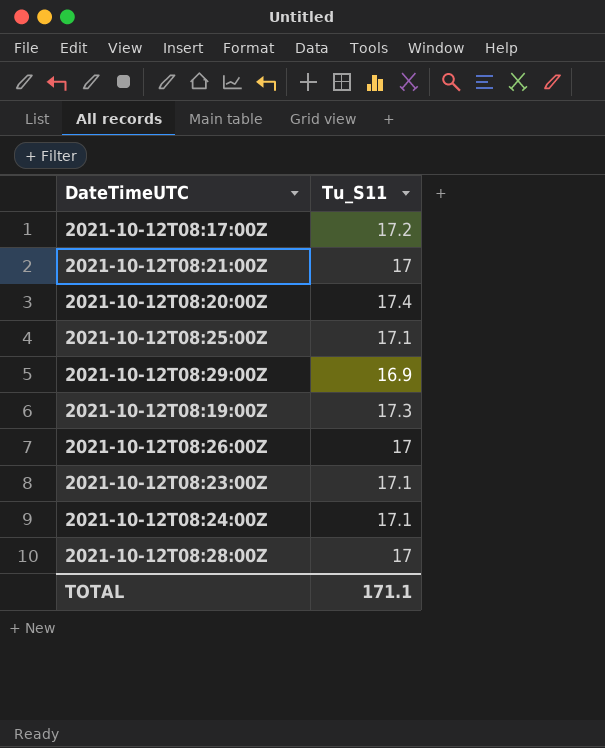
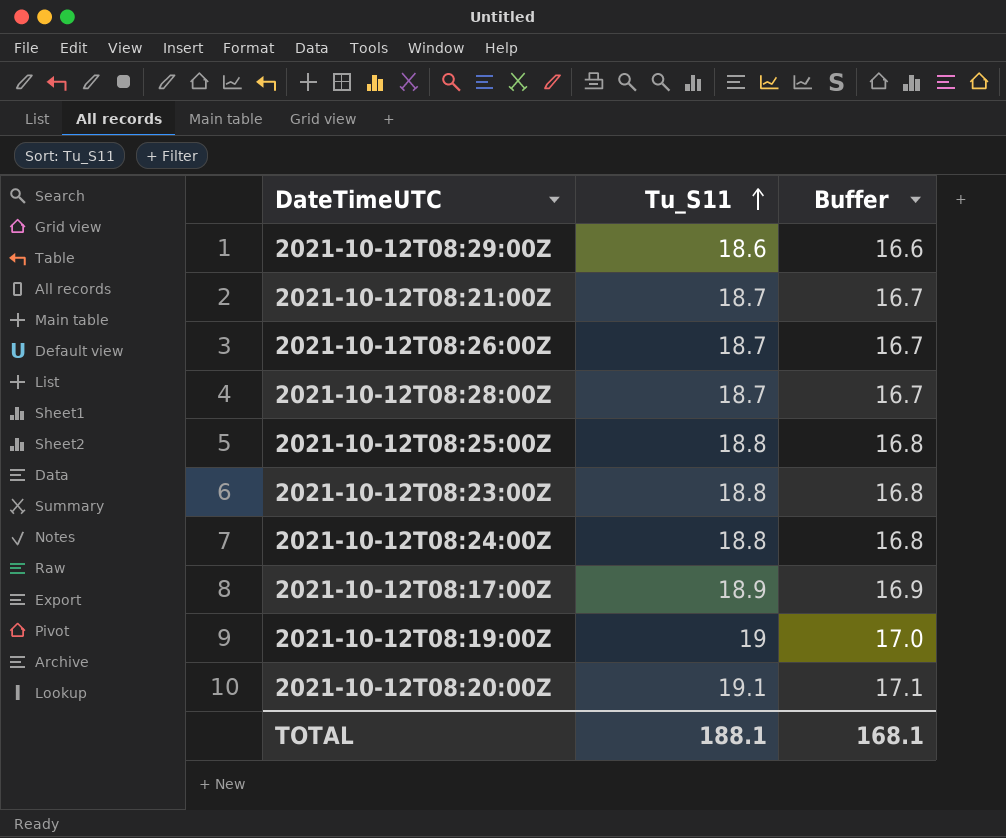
row order: none -> Tu_S11 ascending
column Buffer | formula: none -> [Tu_S11] - 2
2021-10-12T08:29:00Z | Tu_S11: 16.9 -> 18.6
2021-10-12T08:21:00Z | Tu_S11: 17 -> 18.7
2021-10-12T08:26:00Z | Tu_S11: 17 -> 18.7
2021-10-12T08:28:00Z | Tu_S11: 17 -> 18.7
2021-10-12T08:25:00Z | Tu_S11: 17.1 -> 18.8
2021-10-12T08:23:00Z | Tu_S11: 17.1 -> 18.8
2021-10-12T08:24:00Z | Tu_S11: 17.1 -> 18.8
2021-10-12T08:17:00Z | Tu_S11: 17.2 -> 18.9
2021-10-12T08:19:00Z | Tu_S11: 17.3 -> 19
2021-10-12T08:20:00Z | Tu_S11: 17.4 -> 19.1
TOTAL | Tu_S11: 171.1 -> 188.1

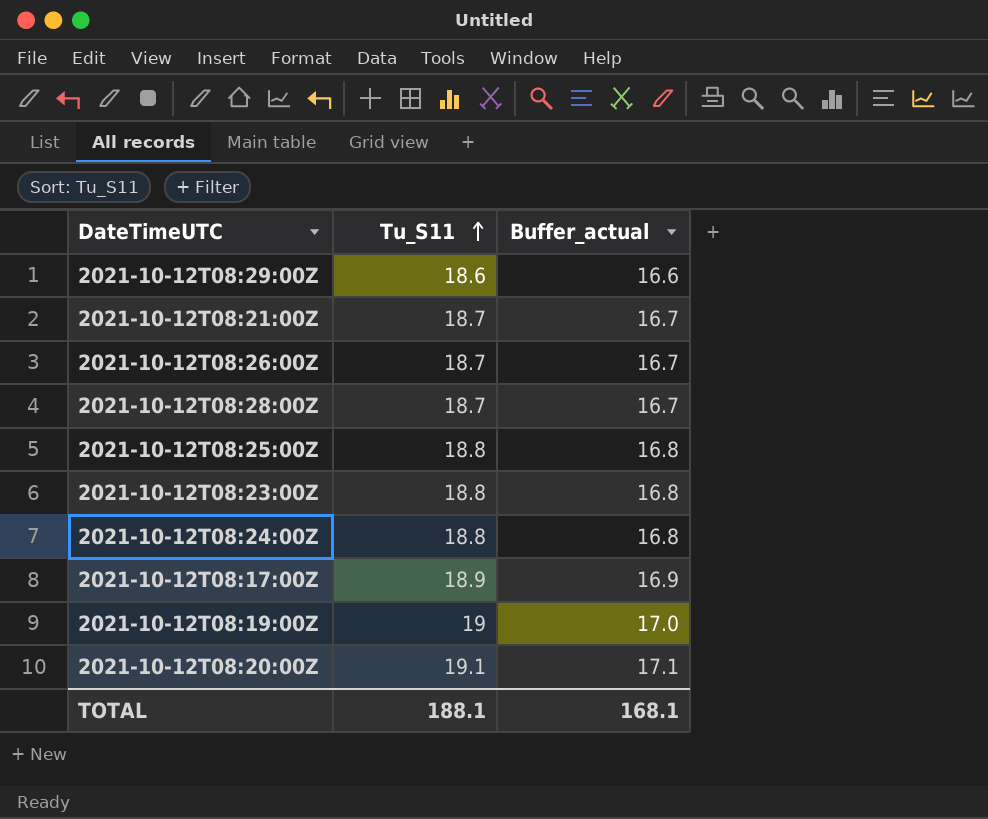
column name: Buffer -> Buffer_actual

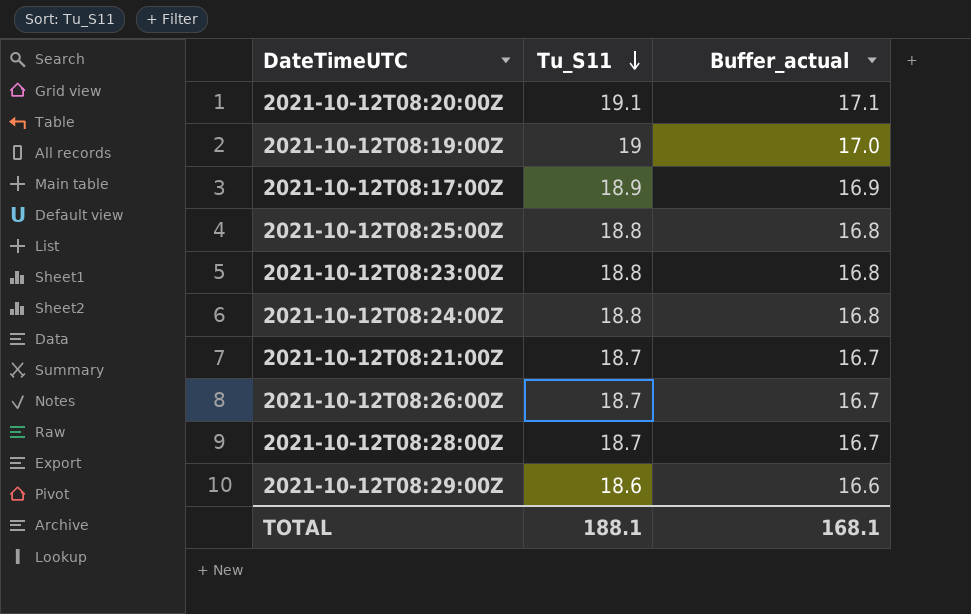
row order: Tu_S11 ascending -> Tu_S11 descending

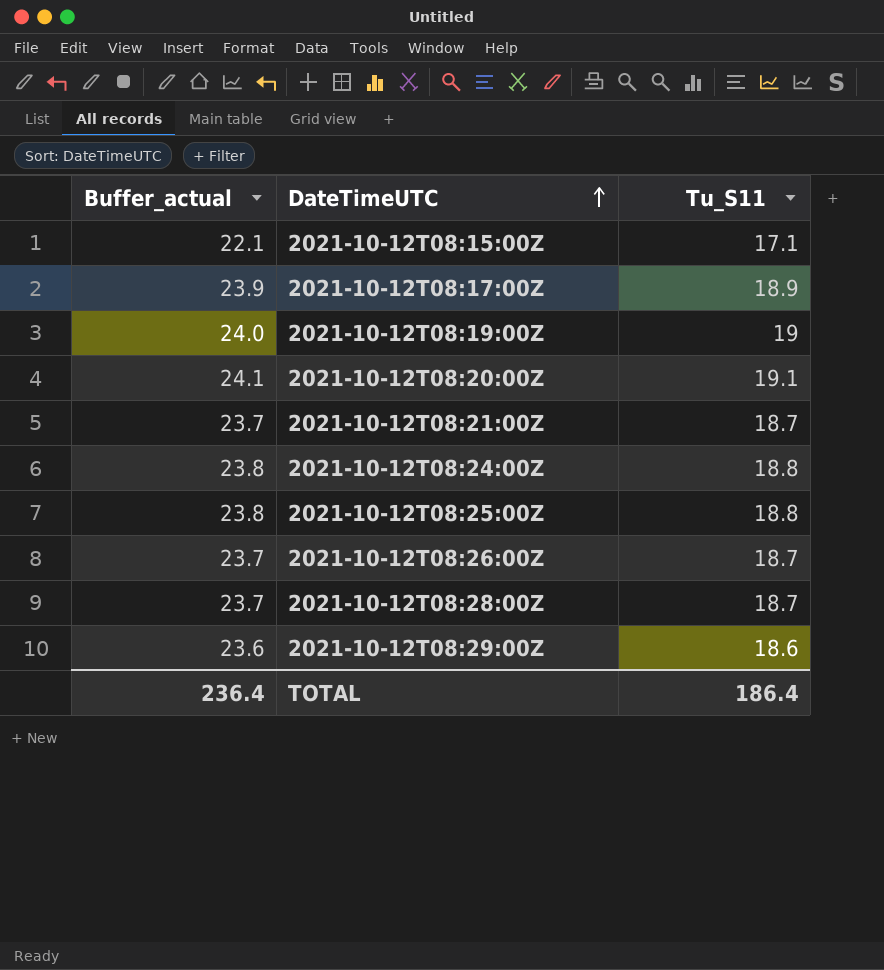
row order: Tu_S11 descending -> DateTimeUTC ascending
column Buffer_actual | formula: [Tu_S11] - 2 -> [Tu_S11] + 5
column Buffer_actual | position: 3 -> 1
row 2021-10-12T08:23:00Z: 18.8 | 16.8 -> none
row 2021-10-12T08:15:00Z: none -> 22.1 | 17.1
TOTAL | Buffer_actual: 168.1 -> 236.4
TOTAL | Tu_S11: 188.1 -> 186.4

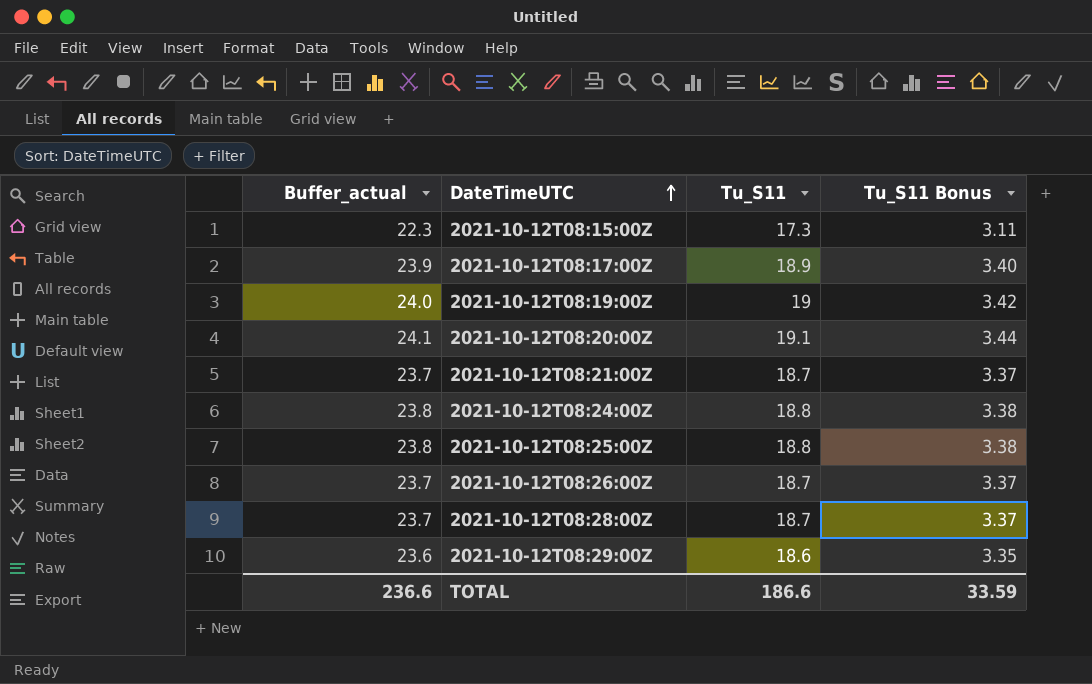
column Tu_S11 Bonus | formula: none -> [Tu_S11] * 0.18
2021-10-12T08:15:00Z | Buffer_actual: 22.1 -> 22.3
2021-10-12T08:15:00Z | Tu_S11: 17.1 -> 17.3
TOTAL | Buffer_actual: 236.4 -> 236.6
TOTAL | Tu_S11: 186.4 -> 186.6

